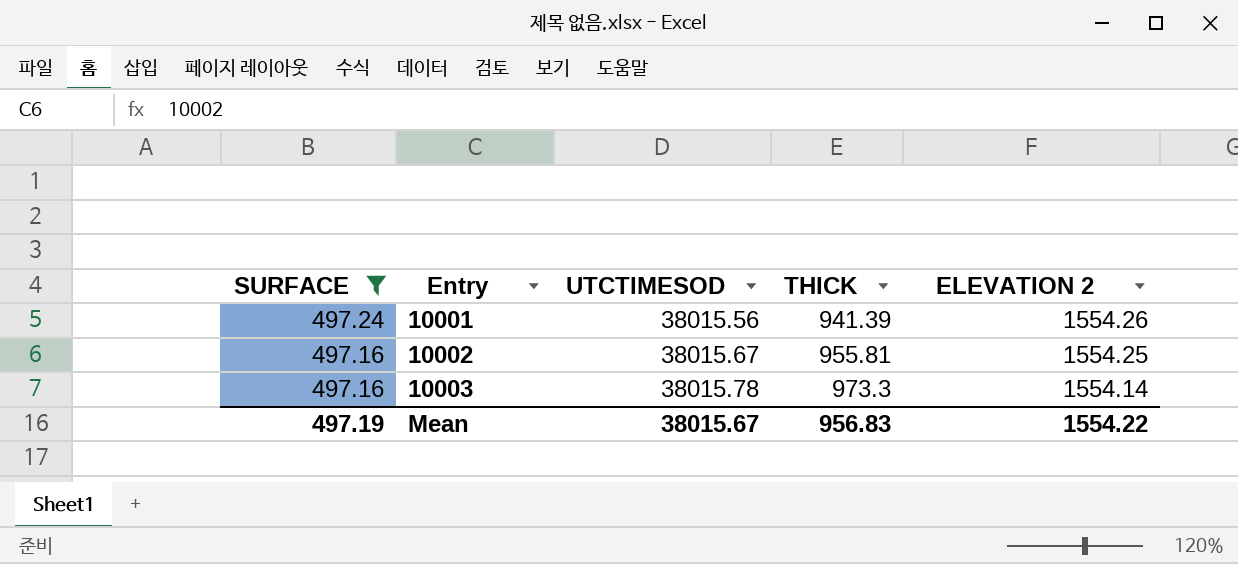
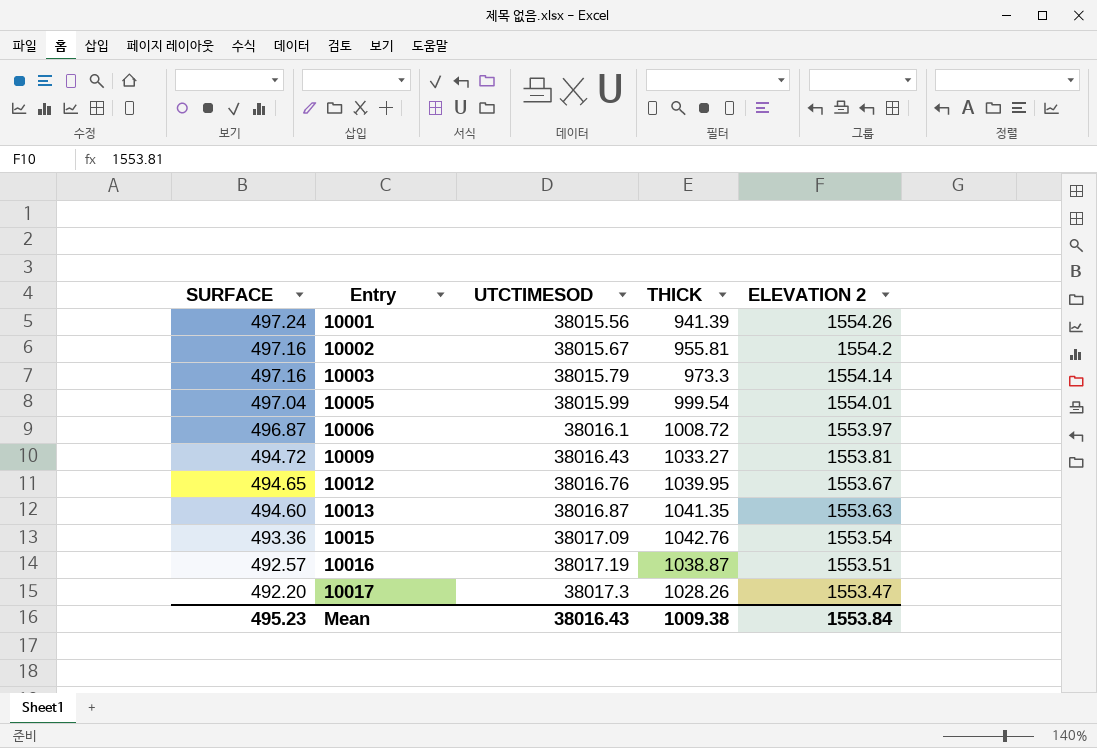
filter: SURFACE >= 497.16 -> none
10002 | ELEVATION 2: 1554.25 -> 1554.2
10003 | UTCTIMESOD: 38015.78 -> 38015.79
Mean | SURFACE: 497.19 -> 495.23
Mean | UTCTIMESOD: 38015.67 -> 38016.43
Mean | THICK: 956.83 -> 1009.38
Mean | ELEVATION 2: 1554.22 -> 1553.84

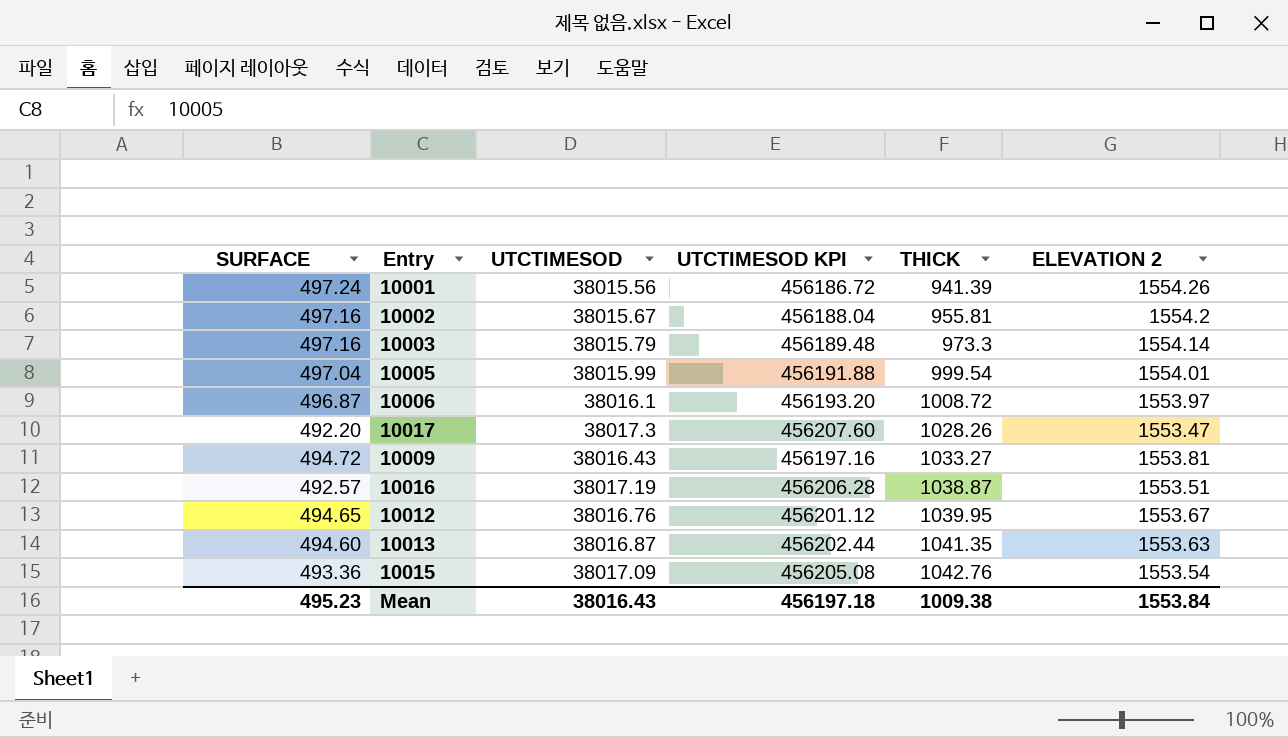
row order: SURFACE descending -> THICK ascending
column UTCTIMESOD KPI | formula: none -> [UTCTIMESOD] * 12

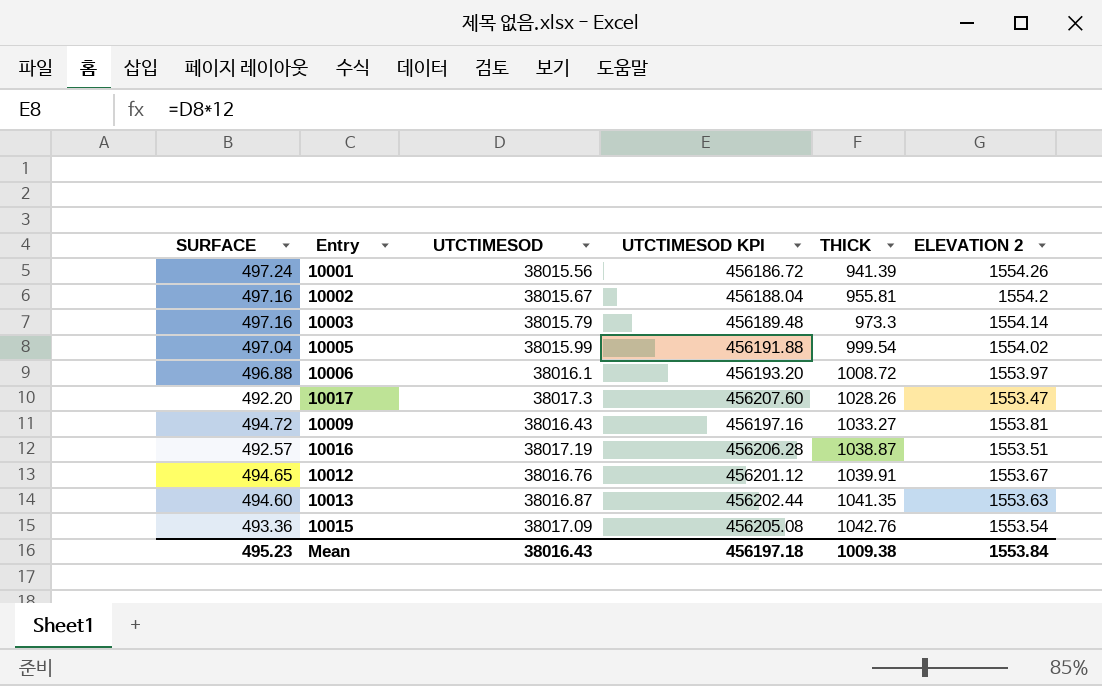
10005 | ELEVATION 2: 1554.01 -> 1554.02
10006 | SURFACE: 496.87 -> 496.88
10012 | THICK: 1039.95 -> 1039.91

